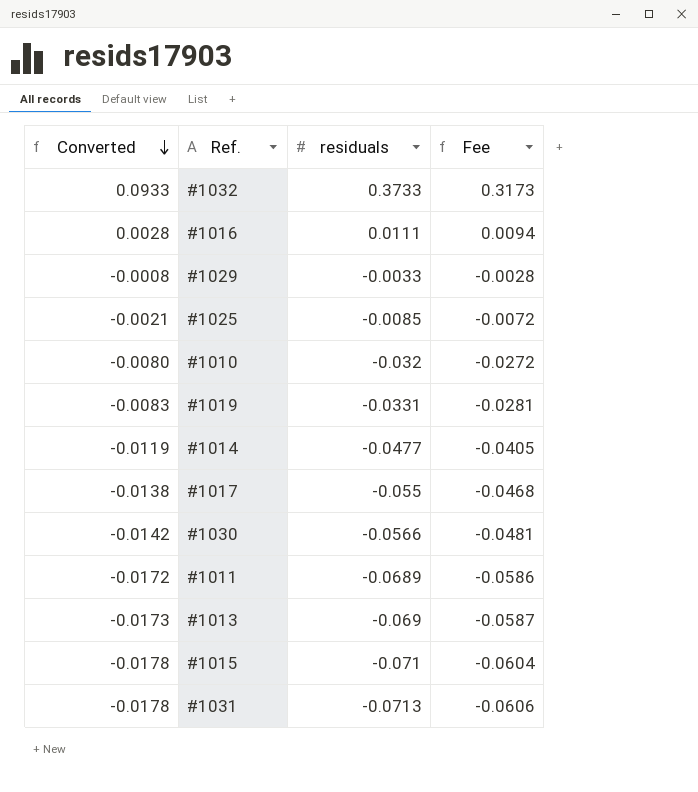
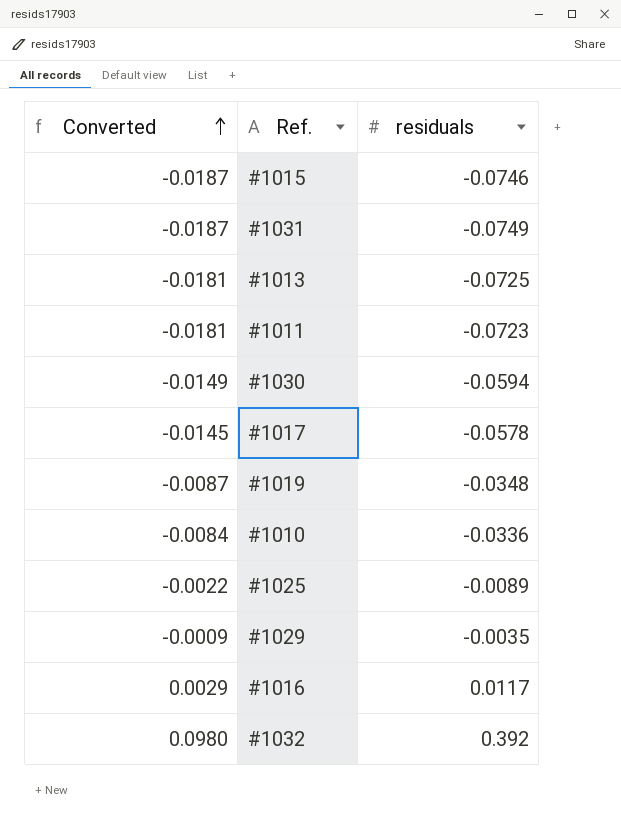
row order: Converted descending -> Converted ascending
column Fee | formula: [residuals] * 0.85 -> none
row #1014: -0.0119 | -0.0477 | -0.0405 -> none
#1015 | Converted: -0.0178 -> -0.0187
#1015 | residuals: -0.071 -> -0.0746
#1031 | Converted: -0.0178 -> -0.0187
#1031 | residuals: -0.0713 -> -0.0749
#1013 | Converted: -0.0173 -> -0.0181
#1013 | residuals: -0.069 -> -0.0725
#1011 | Converted: -0.0172 -> -0.0181
#1011 | residuals: -0.0689 -> -0.0723
#1030 | Converted: -0.0142 -> -0.0149
#1030 | residuals: -0.0566 -> -0.0594
#1017 | Converted: -0.0138 -> -0.0145
#1017 | residuals: -0.055 -> -0.0578
#1019 | Converted: -0.0083 -> -0.0087
#1019 | residuals: -0.0331 -> -0.0348
#1010 | Converted: -0.0080 -> -0.0084
#1010 | residuals: -0.032 -> -0.0336
#1025 | Converted: -0.0021 -> -0.0022
#1025 | residuals: -0.0085 -> -0.0089
#1029 | Converted: -0.0008 -> -0.0009
#1029 | residuals: -0.0033 -> -0.0035
#1016 | Converted: 0.0028 -> 0.0029
#1016 | residuals: 0.0111 -> 0.0117
#1032 | Converted: 0.0933 -> 0.0980
#1032 | residuals: 0.3733 -> 0.392

